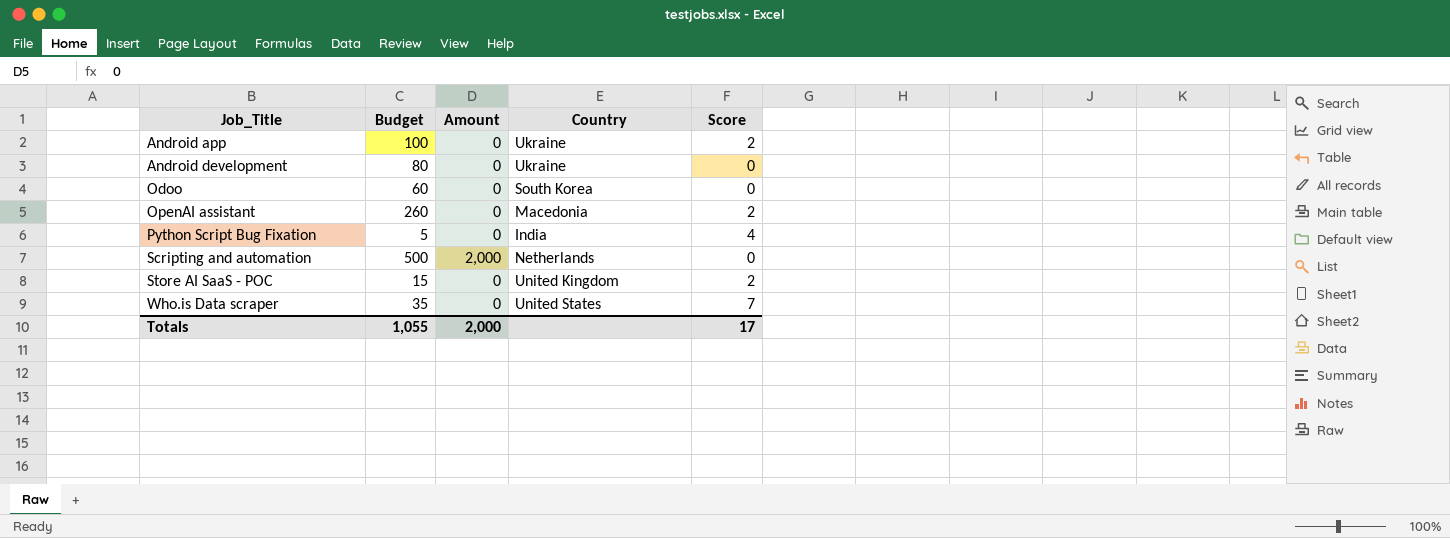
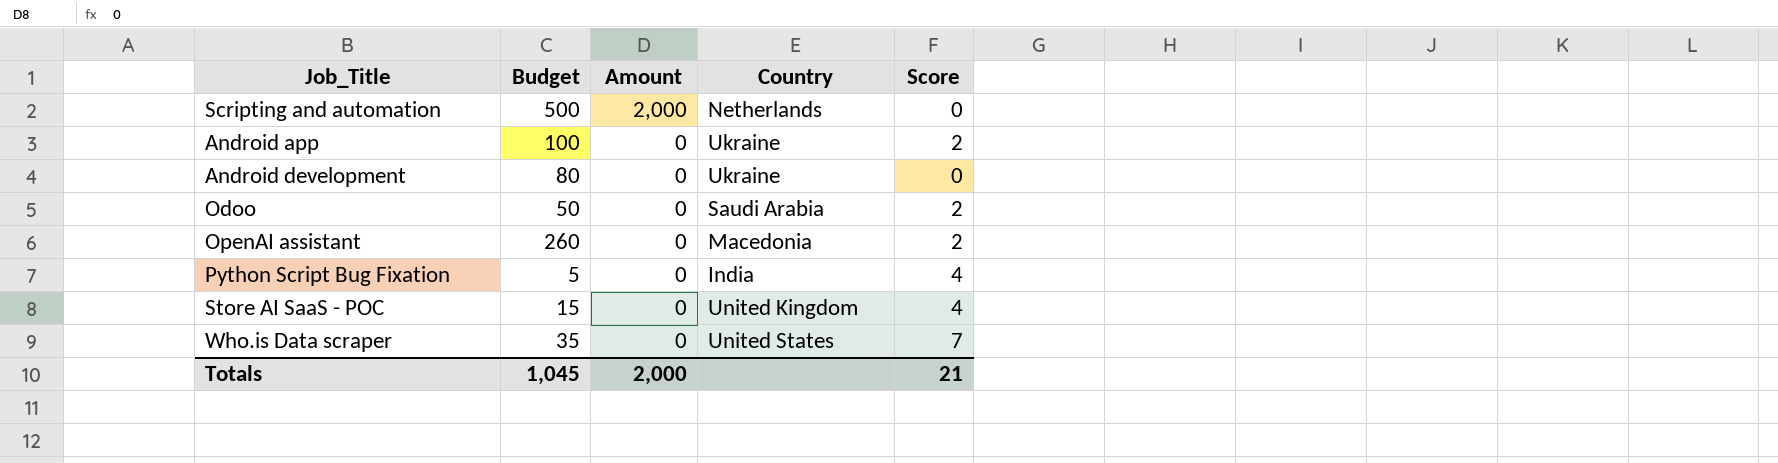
row order: Job_Title ascending -> Amount descending
Odoo | Budget: 60 -> 50
Odoo | Country: South Korea -> Saudi Arabia
Odoo | Score: 0 -> 2
Store AI SaaS - POC | Score: 2 -> 4
Totals | Budget: 1,055 -> 1,045
Totals | Score: 17 -> 21

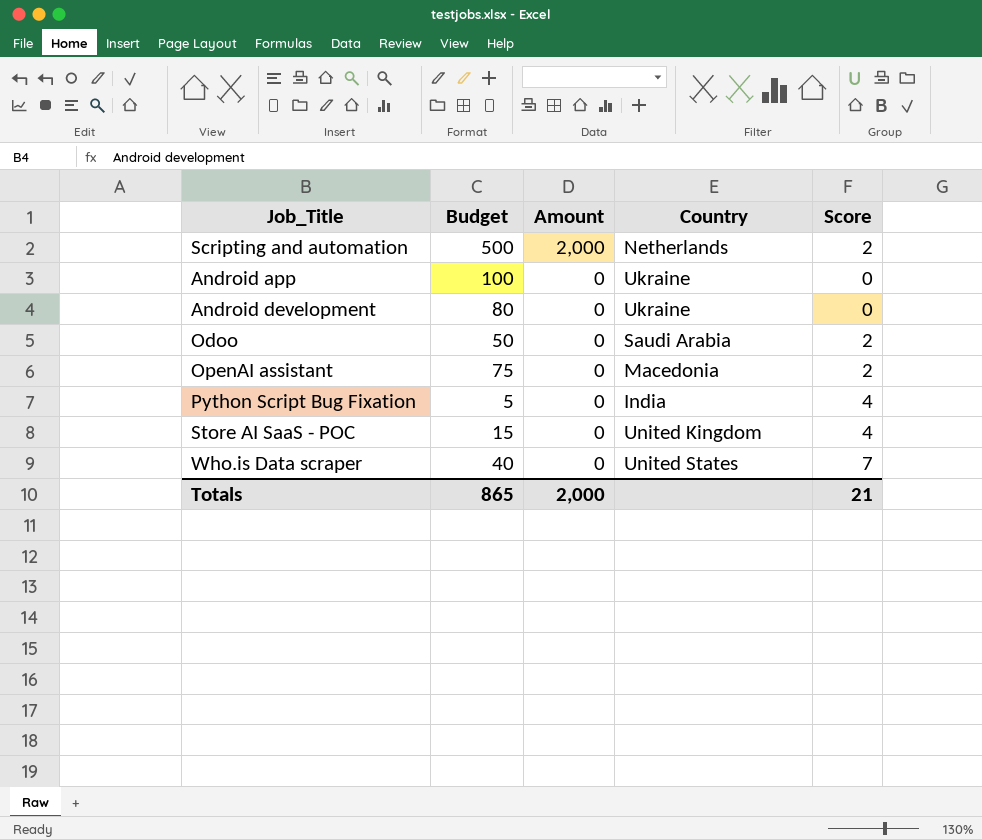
Scripting and automation | Score: 0 -> 2
Android app | Score: 2 -> 0
OpenAI assistant | Budget: 260 -> 75
Who.is Data scraper | Budget: 35 -> 40
Totals | Budget: 1,045 -> 865

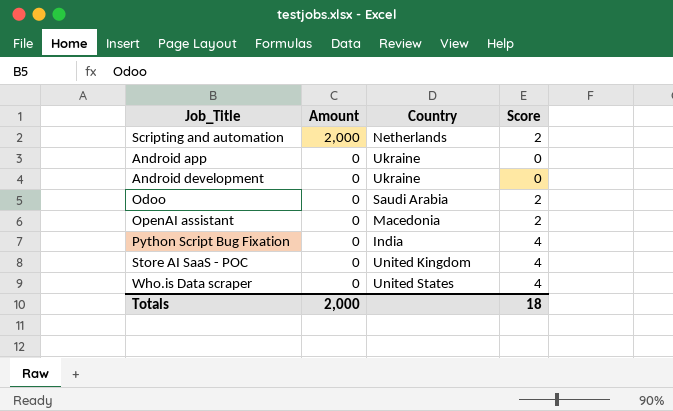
column Budget | position: 2 -> none
Who.is Data scraper | Score: 7 -> 4
Totals | Score: 21 -> 18

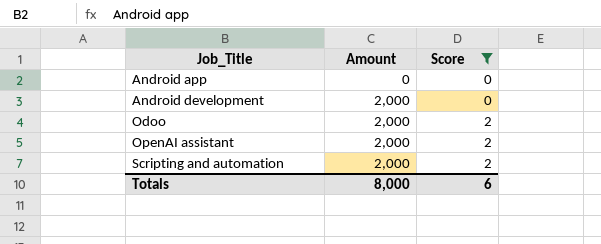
filter: none -> Score != 4
row order: Amount descending -> Job_Title ascending
column Country | position: 3 -> none
Android development | Amount: 0 -> 2,000
Odoo | Amount: 0 -> 2,000
OpenAI assistant | Amount: 0 -> 2,000
Totals | Amount: 2,000 -> 8,000
Totals | Score: 18 -> 6

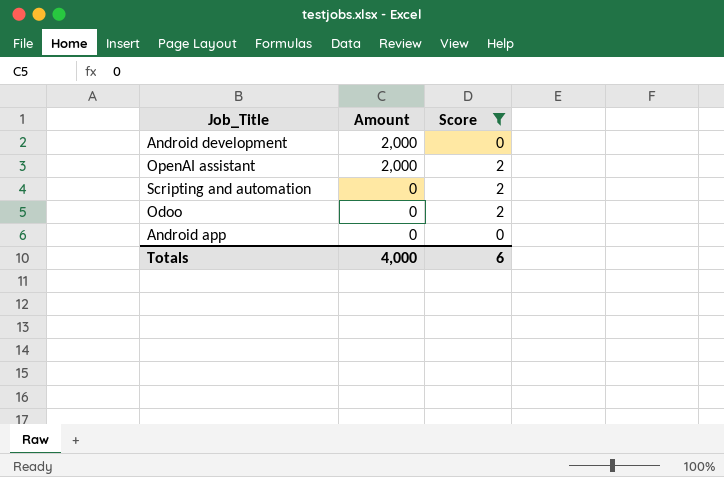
row order: Job_Title ascending -> Amount descending
Scripting and automation | Amount: 2,000 -> 0
Odoo | Amount: 2,000 -> 0
Totals | Amount: 8,000 -> 4,000

